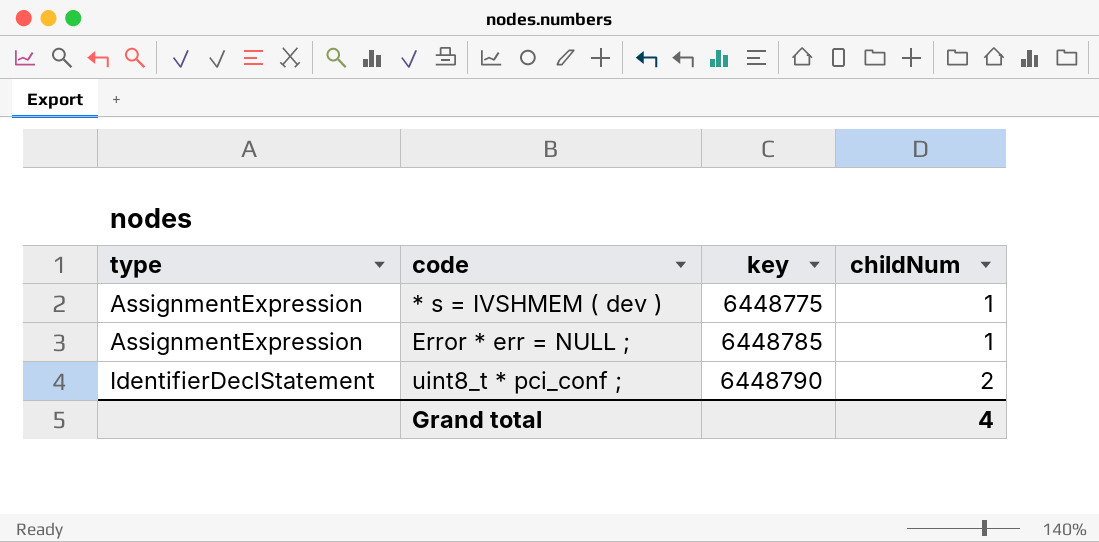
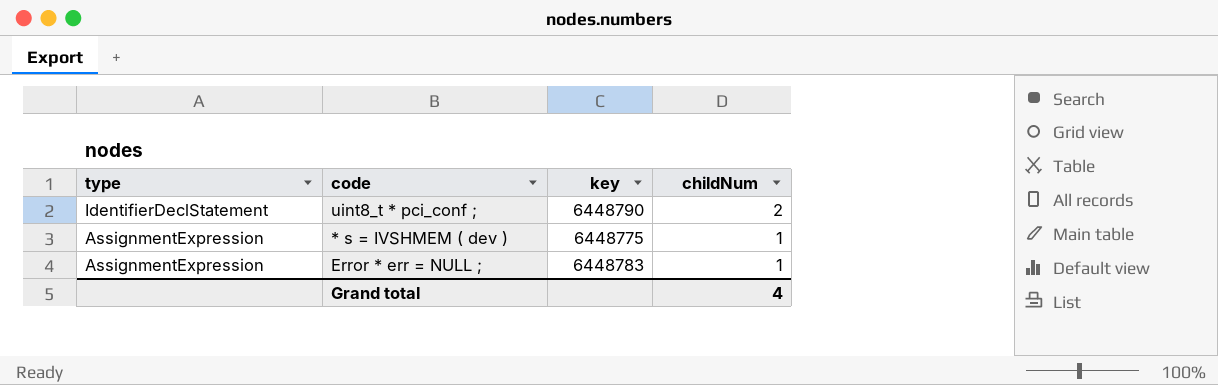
row order: type ascending -> type descending
Error * err = NULL ; | key: 6448785 -> 6448783

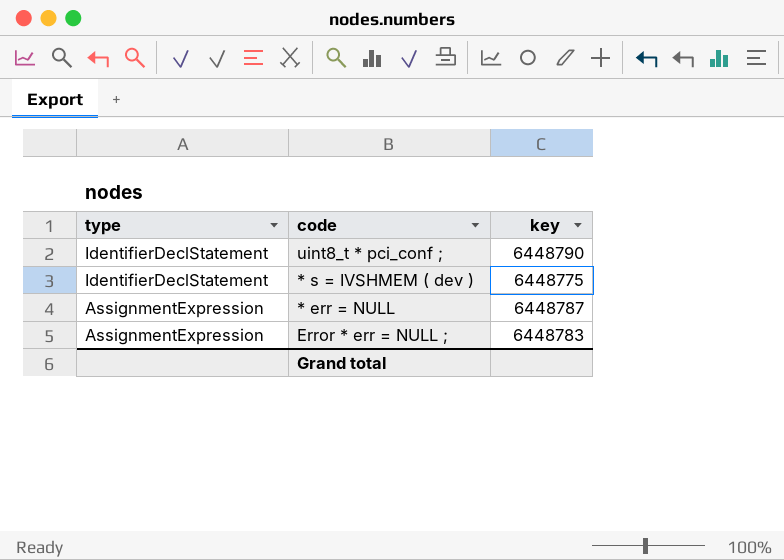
column childNum | position: 4 -> none
* s = IVSHMEM ( dev ) | type: AssignmentExpression -> IdentifierDeclStatement
row * err = NULL: none -> AssignmentExpression | 6448787

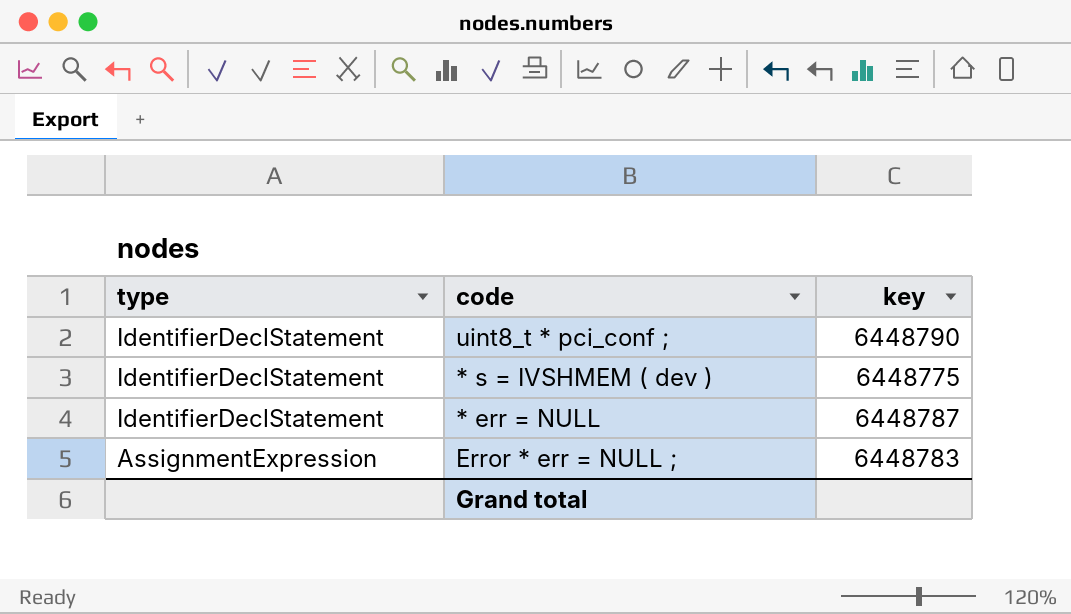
* err = NULL | type: AssignmentExpression -> IdentifierDeclStatement

